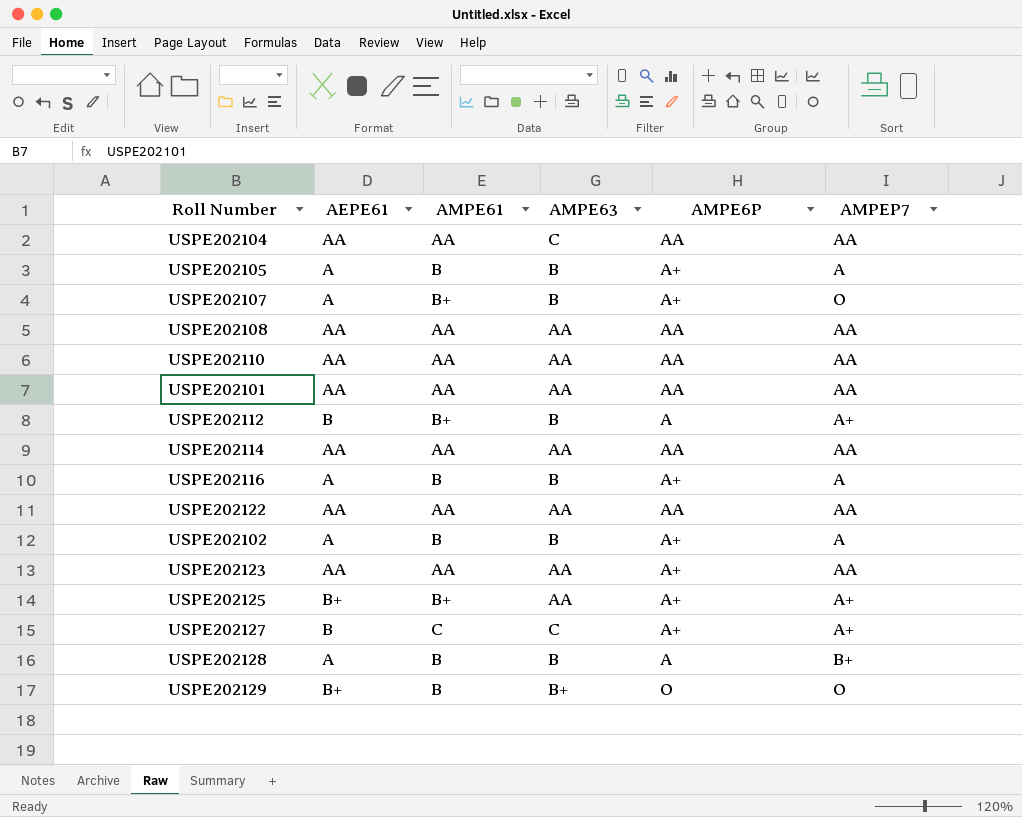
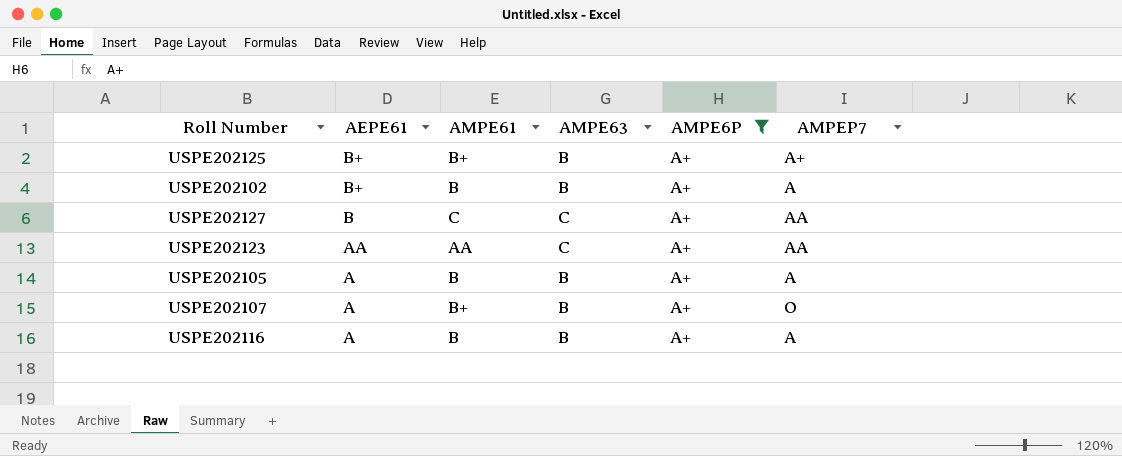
filter: none -> AMPE6P = A+
row order: none -> AEPE61 descending
USPE202125 | AMPE63: AA -> B
USPE202102 | AEPE61: A -> B+
USPE202127 | AMPEP7: A+ -> AA
USPE202123 | AMPE63: AA -> C

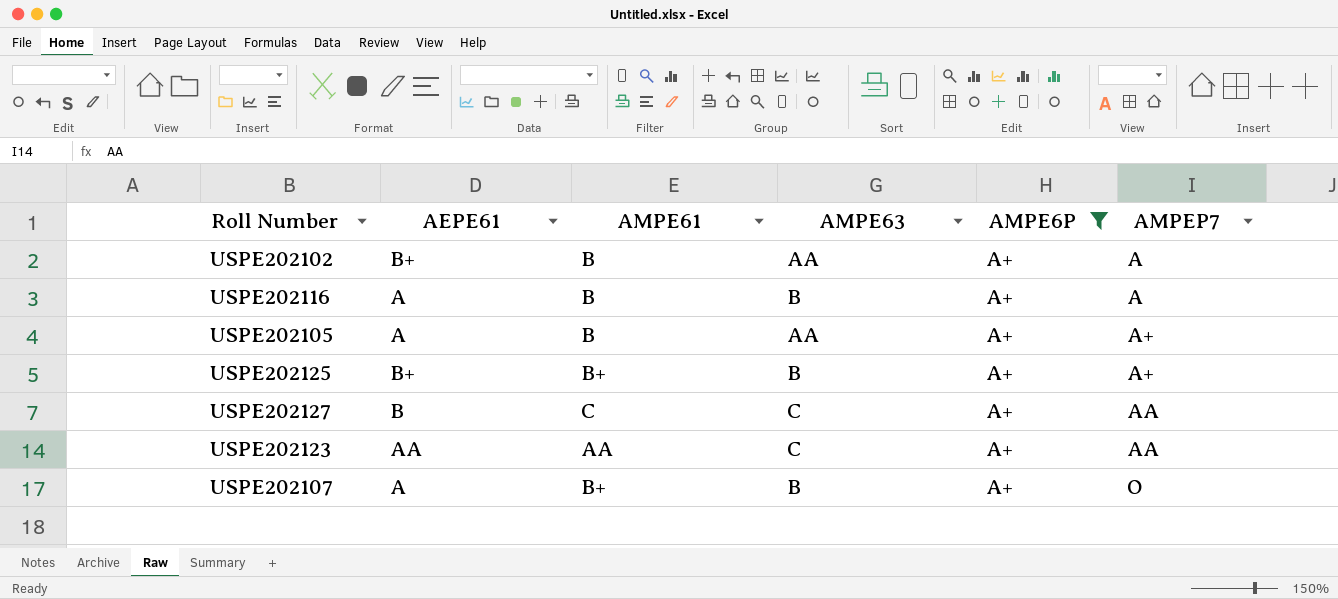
row order: AEPE61 descending -> AMPEP7 ascending
USPE202102 | AMPE63: B -> AA
USPE202105 | AMPE63: B -> AA
USPE202105 | AMPEP7: A -> A+

